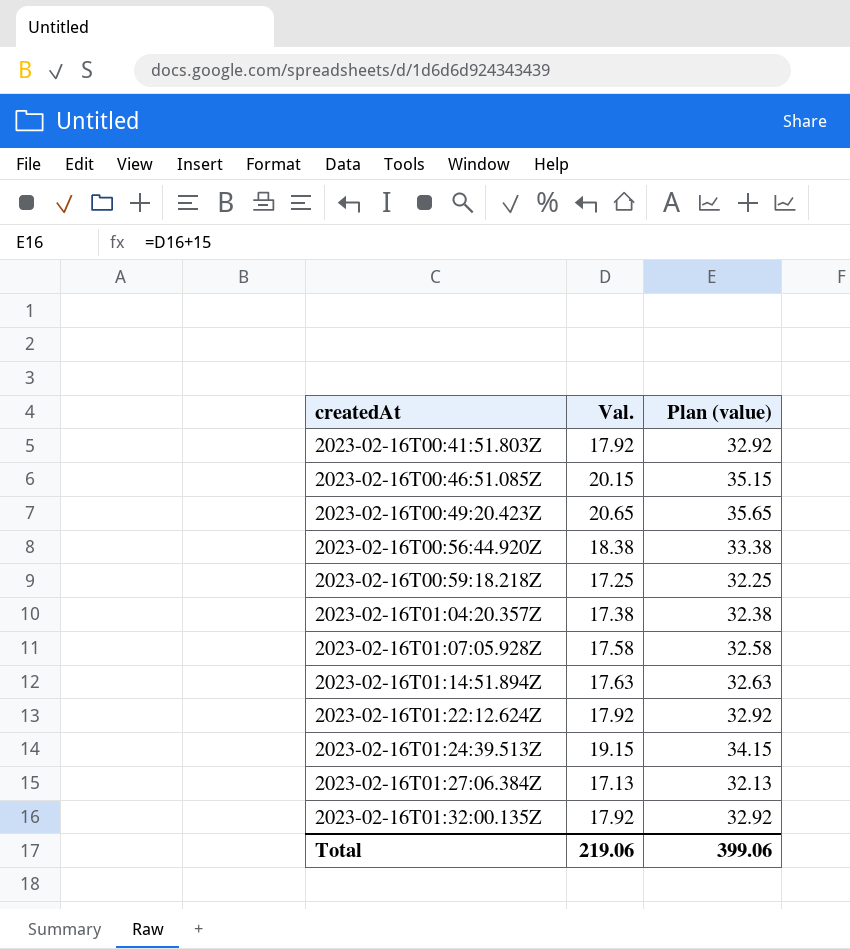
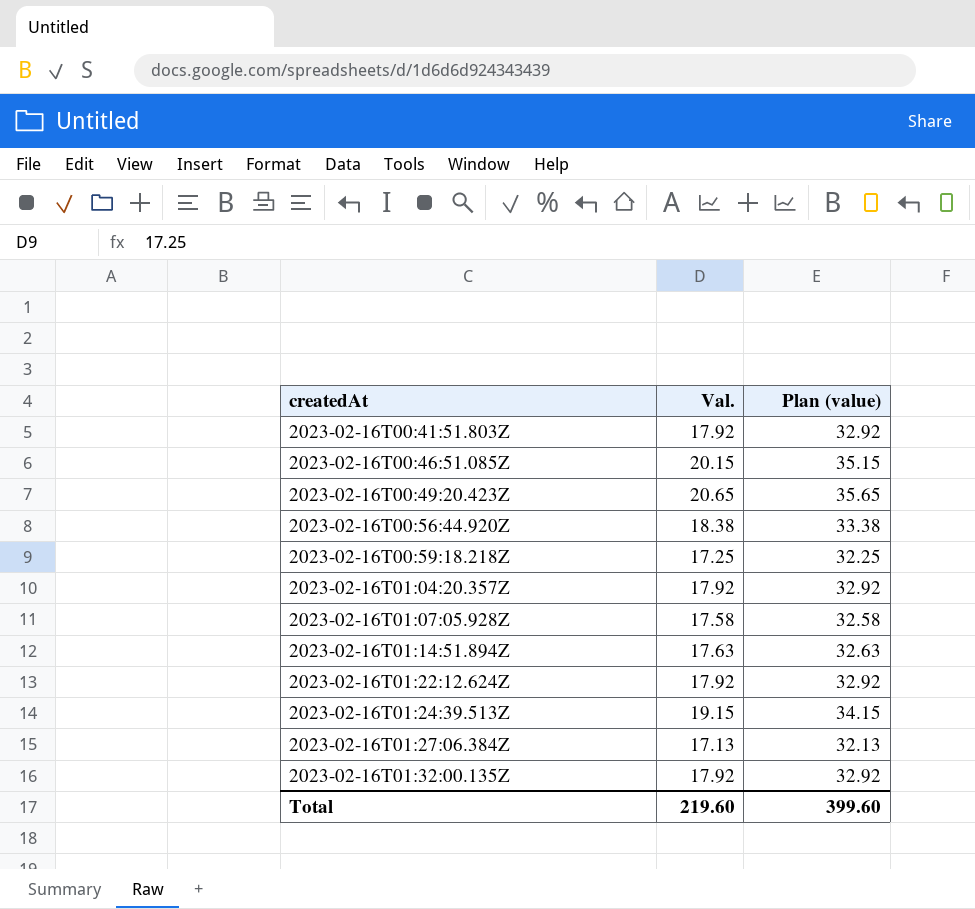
2023-02-16T01:04:20.357Z | Val.: 17.38 -> 17.92
2023-02-16T01:04:20.357Z | Plan (value): 32.38 -> 32.92
Total | Val.: 219.06 -> 219.60
Total | Plan (value): 399.06 -> 399.60

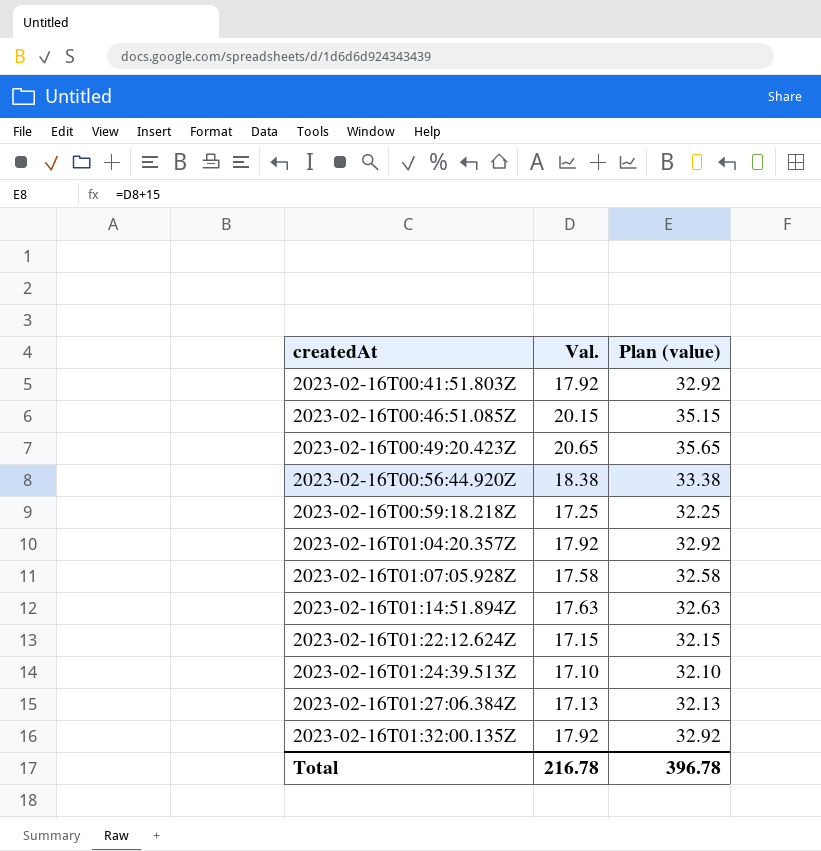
2023-02-16T01:22:12.624Z | Val.: 17.92 -> 17.15
2023-02-16T01:22:12.624Z | Plan (value): 32.92 -> 32.15
2023-02-16T01:24:39.513Z | Val.: 19.15 -> 17.10
2023-02-16T01:24:39.513Z | Plan (value): 34.15 -> 32.10
Total | Val.: 219.60 -> 216.78
Total | Plan (value): 399.60 -> 396.78

